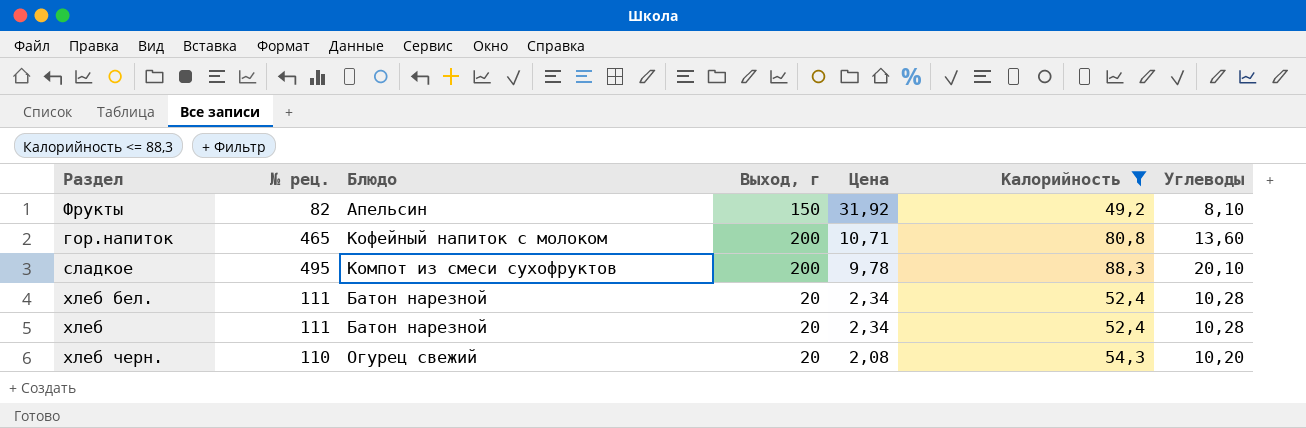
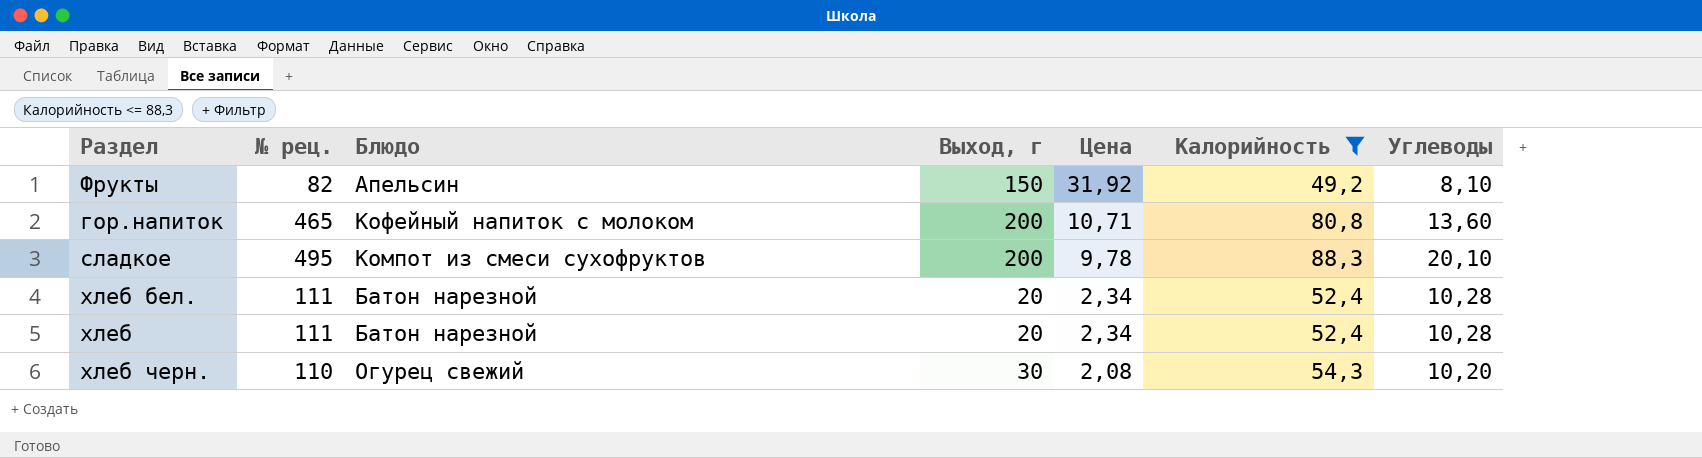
хлеб черн. | Выход, г: 20 -> 30

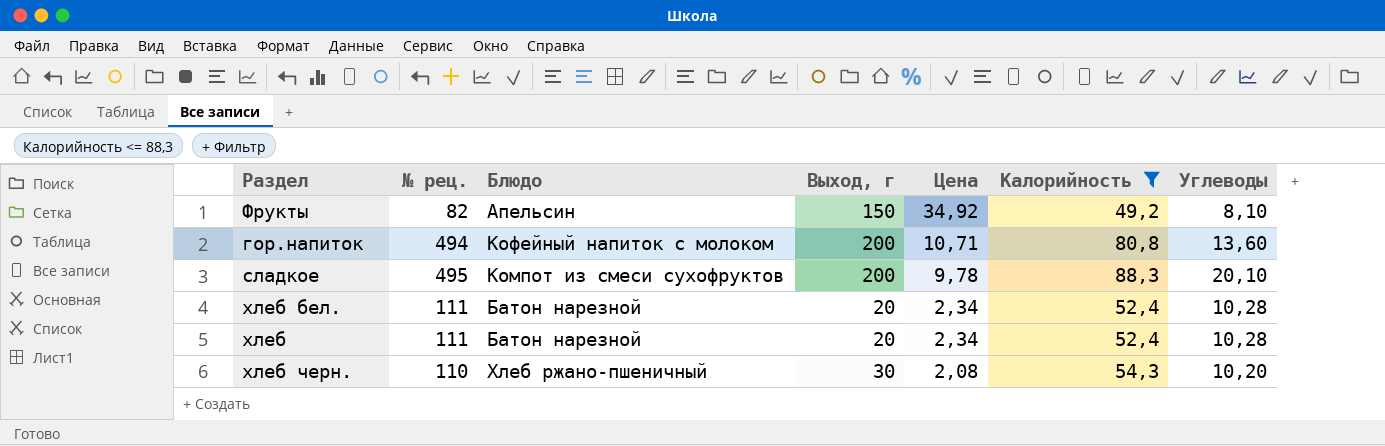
Фрукты | Цена: 31,92 -> 34,92
гор.напиток | № рец.: 465 -> 494
хлеб черн. | Блюдо: Огурец свежий -> Хлеб ржано-пшеничный

